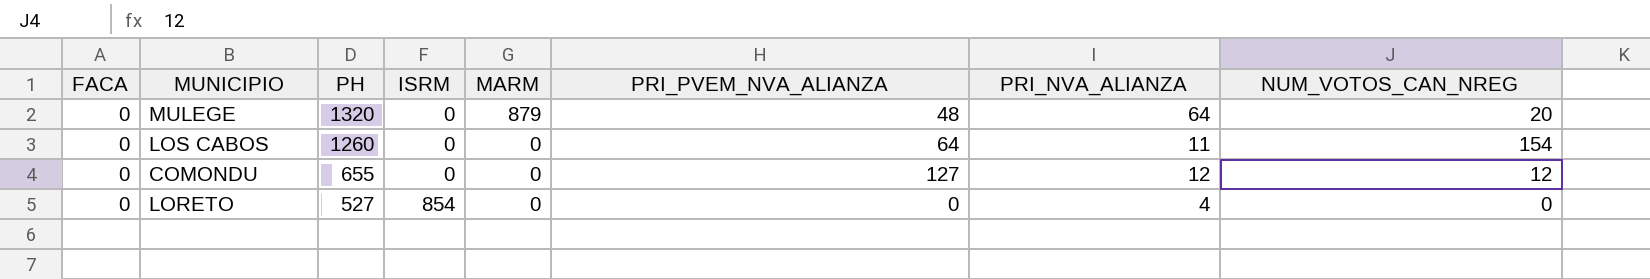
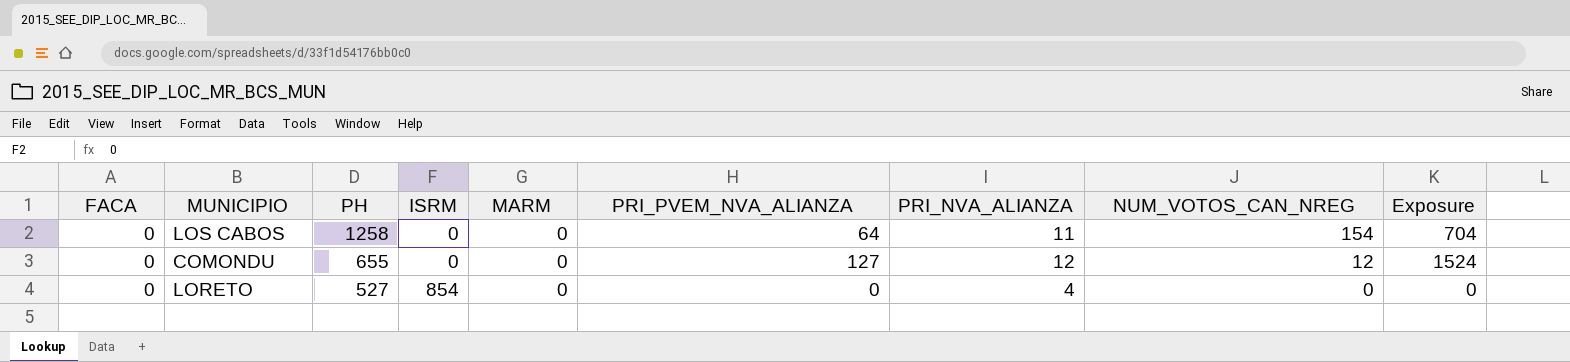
column Exposure | formula: none -> [PRI_PVEM_NVA_ALIANZA] * [PRI_NVA_ALIANZA]
row MULEGE: 0 | 1320 | 0 | 879 | 48 | 64 | 20 -> none
LOS CABOS | PH: 1260 -> 1258

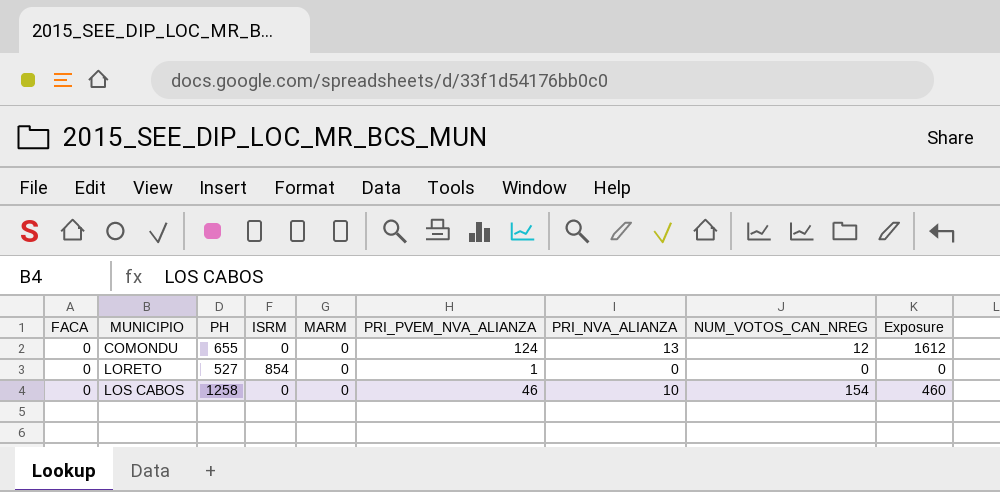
row order: PH descending -> MUNICIPIO ascending
COMONDU | PRI_PVEM_NVA_ALIANZA: 127 -> 124
COMONDU | PRI_NVA_ALIANZA: 12 -> 13
COMONDU | Exposure: 1524 -> 1612
LORETO | PRI_PVEM_NVA_ALIANZA: 0 -> 1
LORETO | PRI_NVA_ALIANZA: 4 -> 0
LOS CABOS | PRI_PVEM_NVA_ALIANZA: 64 -> 46
LOS CABOS | PRI_NVA_ALIANZA: 11 -> 10
LOS CABOS | Exposure: 704 -> 460

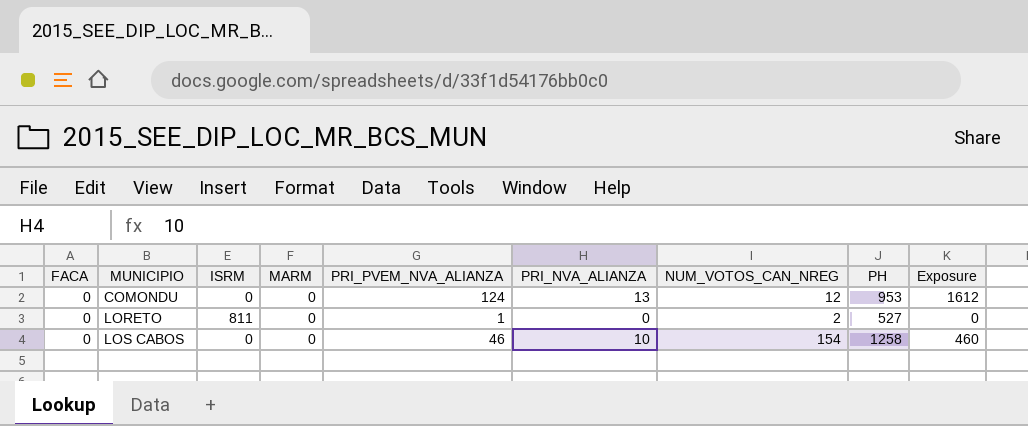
column PH | position: 3 -> 8
COMONDU | PH: 655 -> 953
LORETO | ISRM: 854 -> 811
LORETO | NUM_VOTOS_CAN_NREG: 0 -> 2

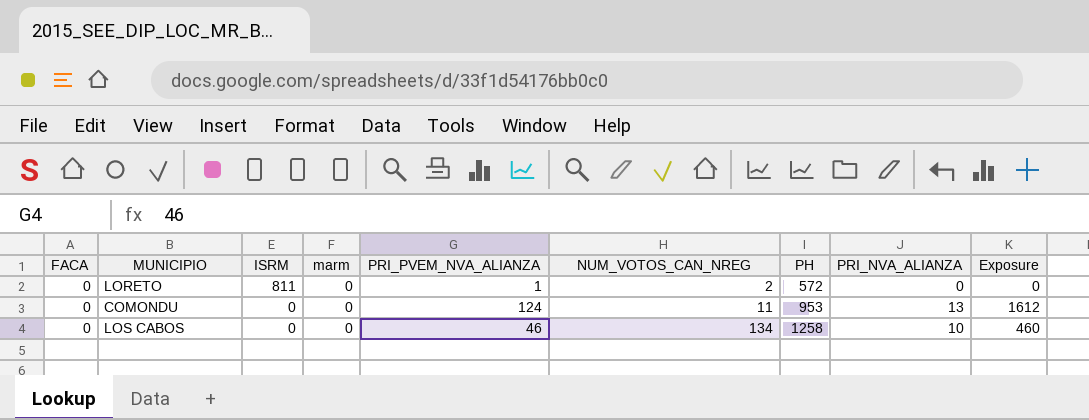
row order: MUNICIPIO ascending -> ISRM descending
column name: MARM -> marm
column PRI_NVA_ALIANZA | position: 6 -> 8
LORETO | PH: 527 -> 572
COMONDU | NUM_VOTOS_CAN_NREG: 12 -> 11
LOS CABOS | NUM_VOTOS_CAN_NREG: 154 -> 134

